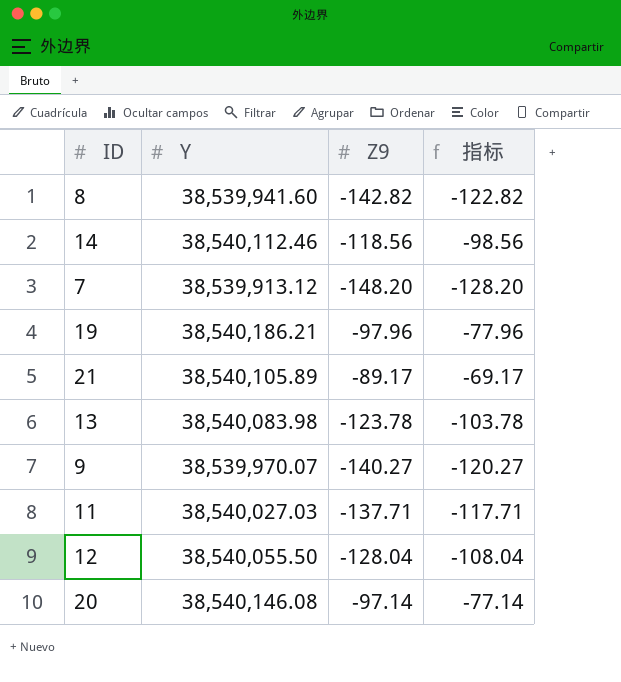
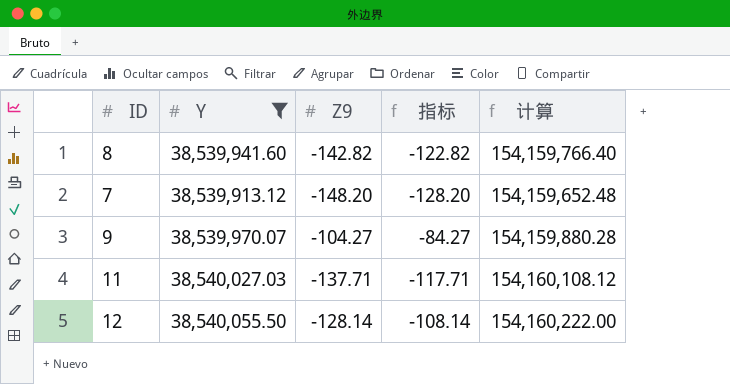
filter: none -> Y <= 38,540,055.50
column 计算 | formula: none -> [Y] * 4
9 | Z9: -140.27 -> -104.27
9 | 指标: -120.27 -> -84.27
12 | Z9: -128.04 -> -128.14
12 | 指标: -108.04 -> -108.14

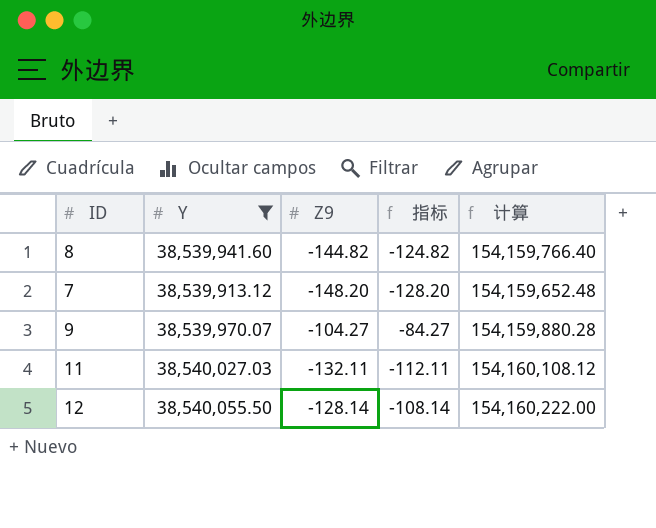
8 | Z9: -142.82 -> -144.82
8 | 指标: -122.82 -> -124.82
11 | Z9: -137.71 -> -132.11
11 | 指标: -117.71 -> -112.11

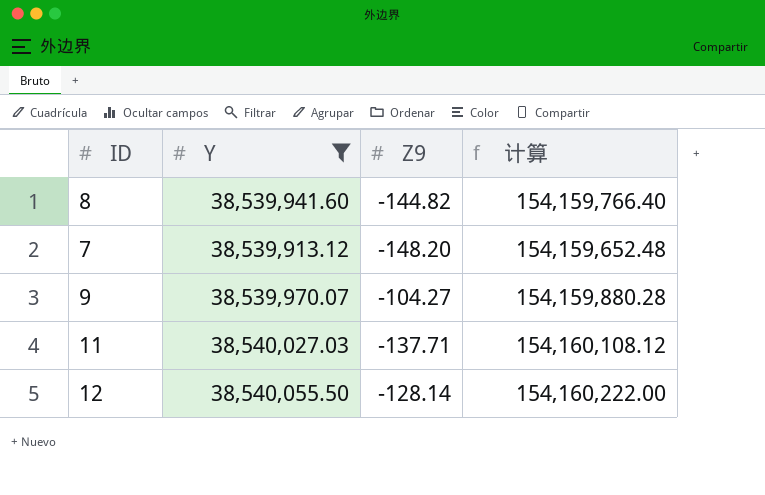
column 指标 | formula: [Z9] + 20 -> none
11 | Z9: -132.11 -> -137.71

